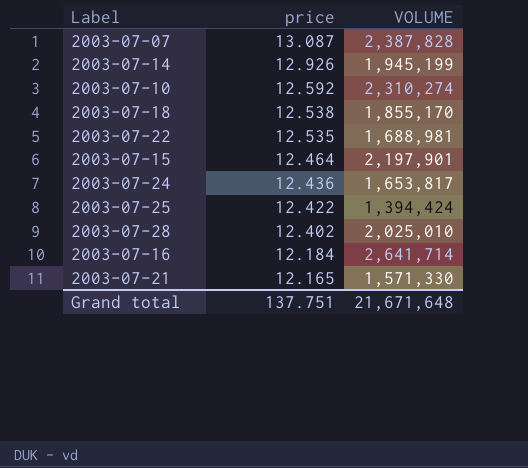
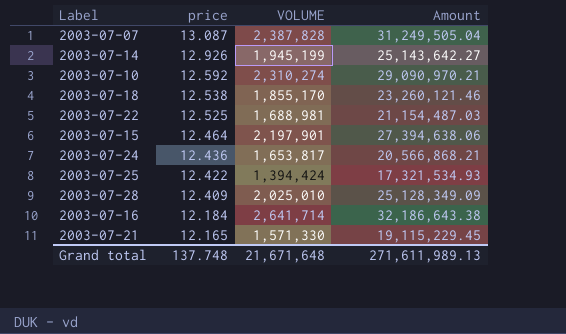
column Amount | formula: none -> [price] * [VOLUME]
2003-07-22 | price: 12.535 -> 12.525
2003-07-28 | price: 12.402 -> 12.409
Grand total | price: 137.751 -> 137.748

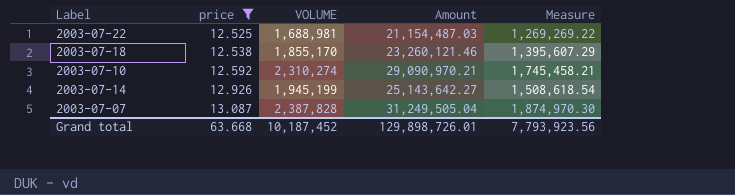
filter: none -> price >= 12.525
row order: price descending -> price ascending
column Measure | formula: none -> [Amount] * 0.06
Grand total | price: 137.748 -> 63.668
Grand total | VOLUME: 21,671,648 -> 10,187,452
Grand total | Amount: 271,611,989.13 -> 129,898,726.01

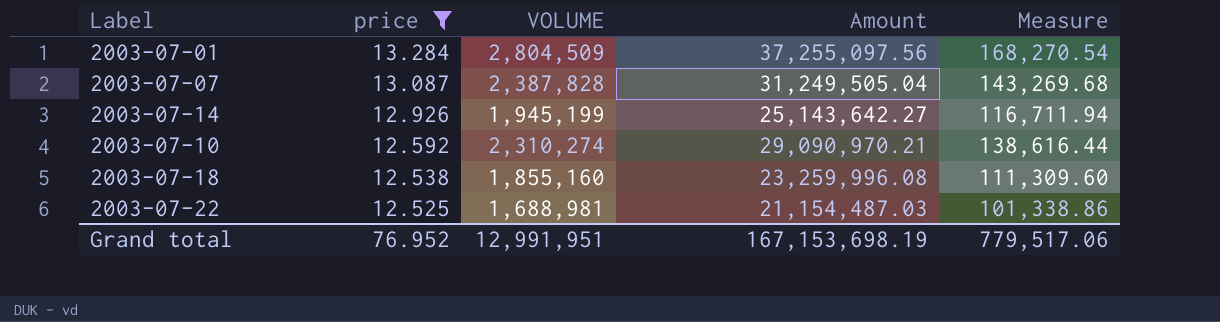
row order: price ascending -> price descending
column Measure | formula: [Amount] * 0.06 -> [VOLUME] * 0.06
row 2003-07-01: none -> 13.284 | 2,804,509 | 37,255,097.56 | 168,270.54
2003-07-18 | VOLUME: 1,855,170 -> 1,855,160
2003-07-18 | Amount: 23,260,121.46 -> 23,259,996.08
Grand total | price: 63.668 -> 76.952
Grand total | VOLUME: 10,187,452 -> 12,991,951
Grand total | Amount: 129,898,726.01 -> 167,153,698.19
Grand total | Measure: 7,793,923.56 -> 779,517.06

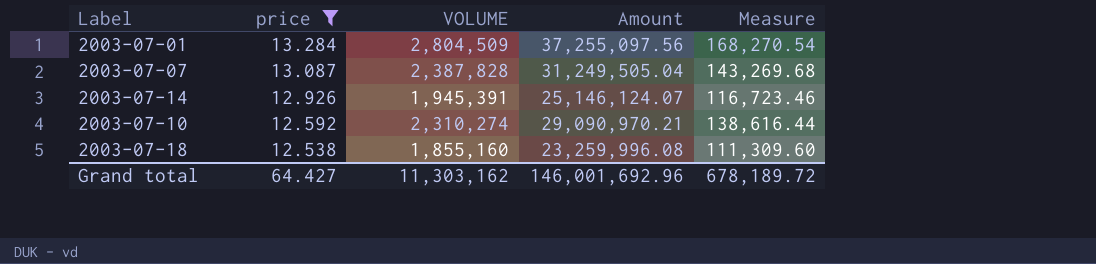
row 2003-07-22: 12.525 | 1,688,981 | 21,154,487.03 | 101,338.86 -> none
2003-07-14 | VOLUME: 1,945,199 -> 1,945,391
2003-07-14 | Amount: 25,143,642.27 -> 25,146,124.07
2003-07-14 | Measure: 116,711.94 -> 116,723.46
Grand total | price: 76.952 -> 64.427
Grand total | VOLUME: 12,991,951 -> 11,303,162
Grand total | Amount: 167,153,698.19 -> 146,001,692.96
Grand total | Measure: 779,517.06 -> 678,189.72

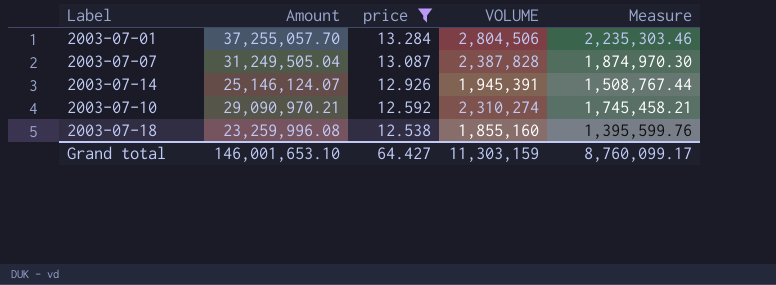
column Amount | position: 4 -> 2
column Measure | formula: [VOLUME] * 0.06 -> [Amount] * 0.06
2003-07-01 | Amount: 37,255,097.56 -> 37,255,057.70
2003-07-01 | VOLUME: 2,804,509 -> 2,804,506
Grand total | Amount: 146,001,692.96 -> 146,001,653.10
Grand total | VOLUME: 11,303,162 -> 11,303,159
Grand total | Measure: 678,189.72 -> 8,760,099.17

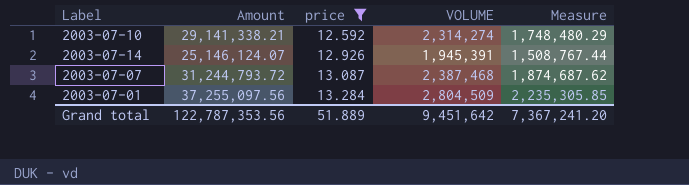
row order: price descending -> price ascending
row 2003-07-18: 23,259,996.08 | 12.538 | 1,855,160 | 1,395,599.76 -> none
2003-07-10 | Amount: 29,090,970.21 -> 29,141,338.21
2003-07-10 | VOLUME: 2,310,274 -> 2,314,274
2003-07-10 | Measure: 1,745,458.21 -> 1,748,480.29
2003-07-07 | Amount: 31,249,505.04 -> 31,244,793.72
2003-07-07 | VOLUME: 2,387,828 -> 2,387,468
2003-07-07 | Measure: 1,874,970.30 -> 1,874,687.62
2003-07-01 | Amount: 37,255,057.70 -> 37,255,097.56
2003-07-01 | VOLUME: 2,804,506 -> 2,804,509
2003-07-01 | Measure: 2,235,303.46 -> 2,235,305.85
Grand total | Amount: 146,001,653.10 -> 122,787,353.56
Grand total | price: 64.427 -> 51.889
Grand total | VOLUME: 11,303,159 -> 9,451,642
Grand total | Measure: 8,760,099.17 -> 7,367,241.20

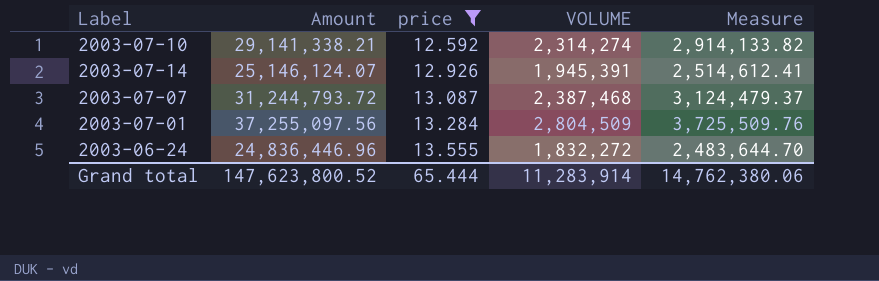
column Measure | formula: [Amount] * 0.06 -> [Amount] * 0.1
row 2003-06-24: none -> 24,836,446.96 | 13.555 | 1,832,272 | 2,483,644.70
Grand total | Amount: 122,787,353.56 -> 147,623,800.52
Grand total | price: 51.889 -> 65.444
Grand total | VOLUME: 9,451,642 -> 11,283,914
Grand total | Measure: 7,367,241.20 -> 14,762,380.06

